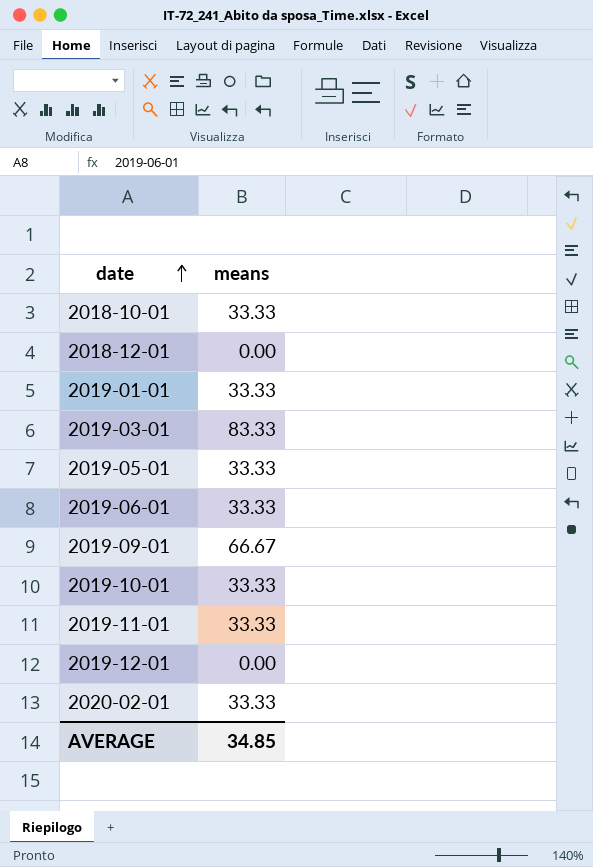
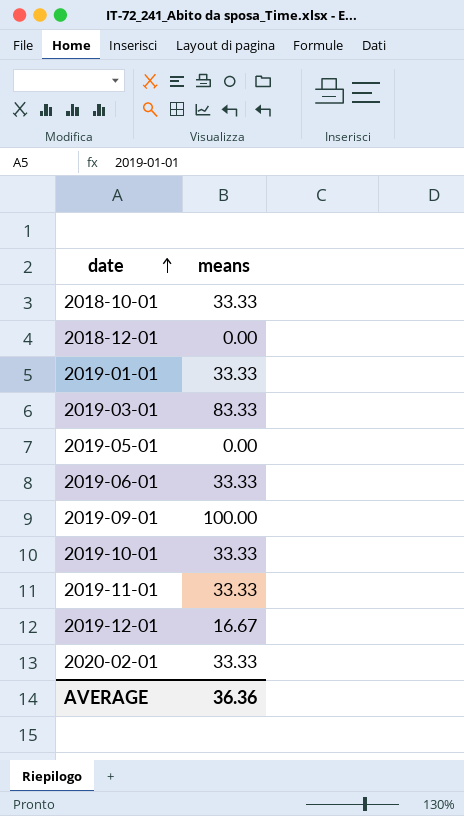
2019-05-01 | means: 33.33 -> 0.00
2019-09-01 | means: 66.67 -> 100.00
2019-12-01 | means: 0.00 -> 16.67
AVERAGE | means: 34.85 -> 36.36

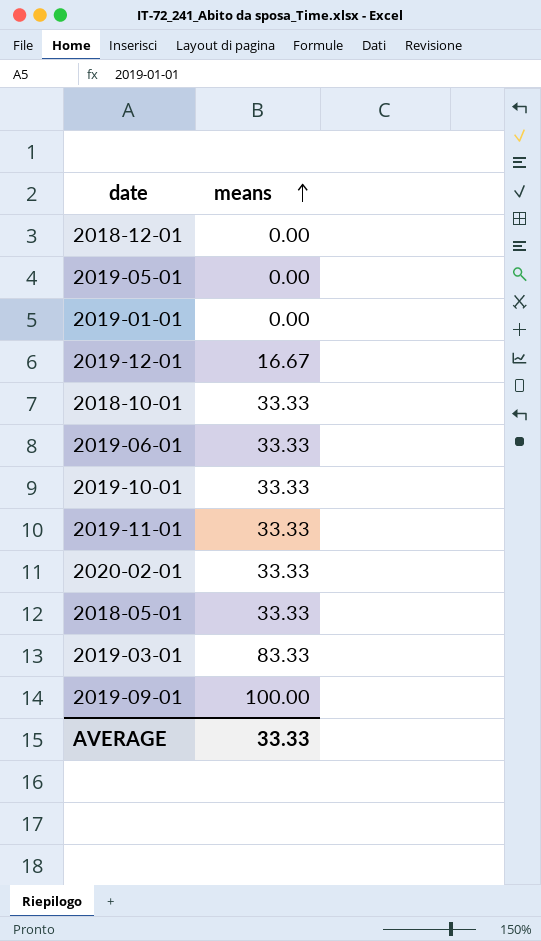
row order: date ascending -> means ascending
2019-01-01 | means: 33.33 -> 0.00
row 2018-05-01: none -> 33.33
AVERAGE | means: 36.36 -> 33.33

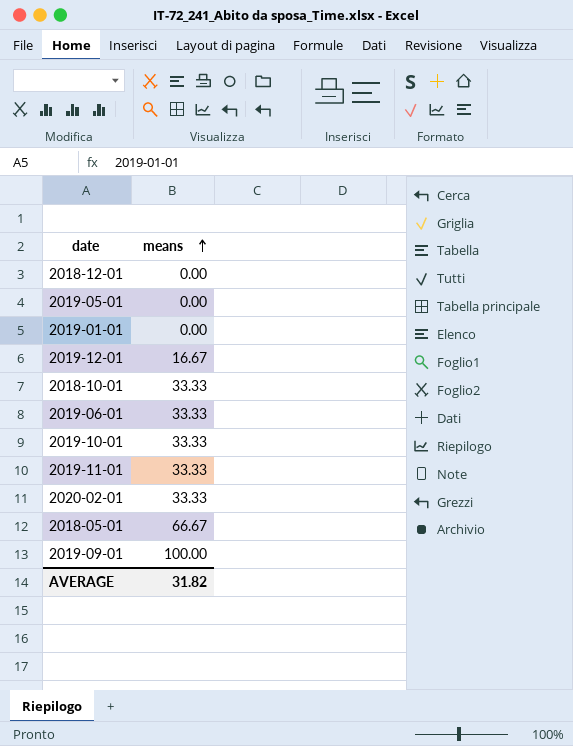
row 2019-03-01: 83.33 -> none
2018-05-01 | means: 33.33 -> 66.67
AVERAGE | means: 33.33 -> 31.82

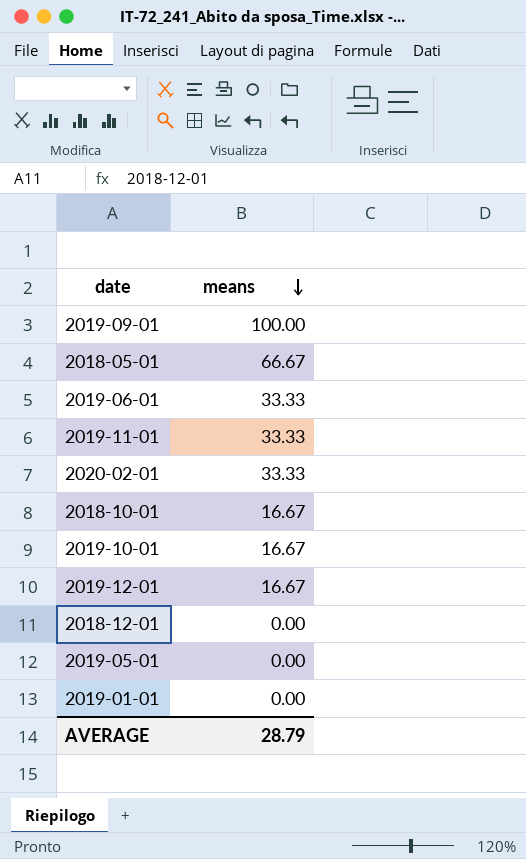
row order: means ascending -> means descending
2018-10-01 | means: 33.33 -> 16.67
2019-10-01 | means: 33.33 -> 16.67
AVERAGE | means: 31.82 -> 28.79

